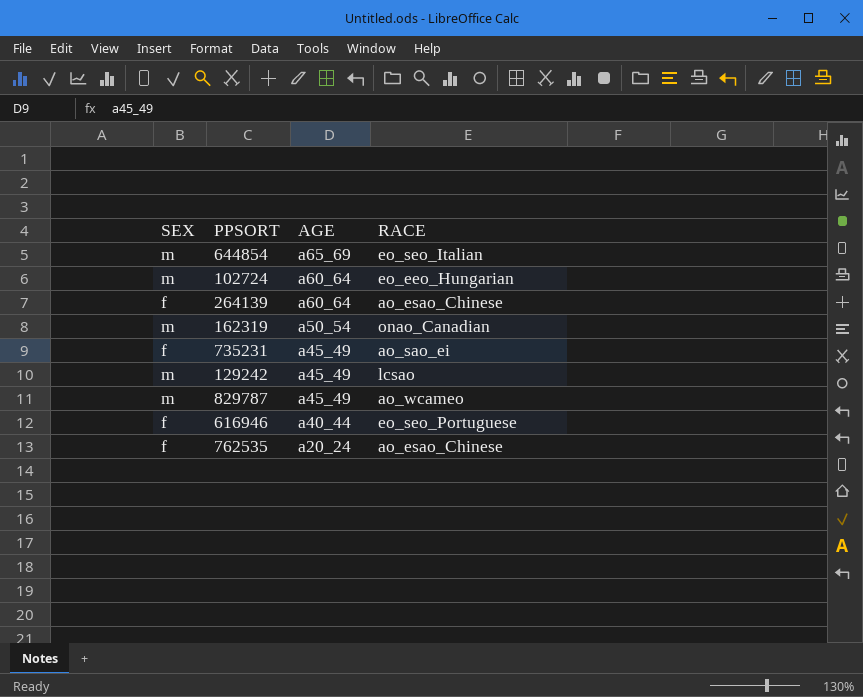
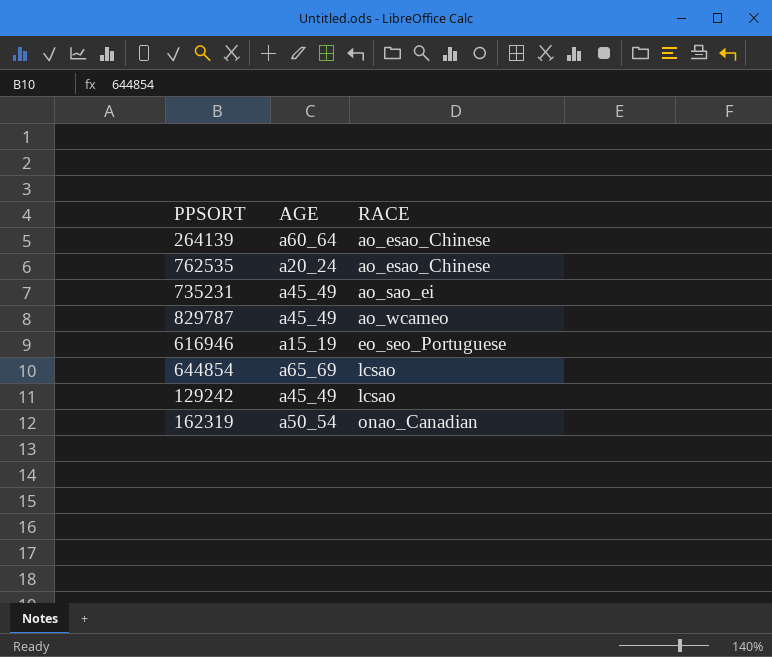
row order: AGE descending -> RACE ascending
column SEX | position: 1 -> none
row 102724: m | a60_64 | eo_eeo_Hungarian -> none
616946 | AGE: a40_44 -> a15_19
644854 | RACE: eo_seo_Italian -> lcsao

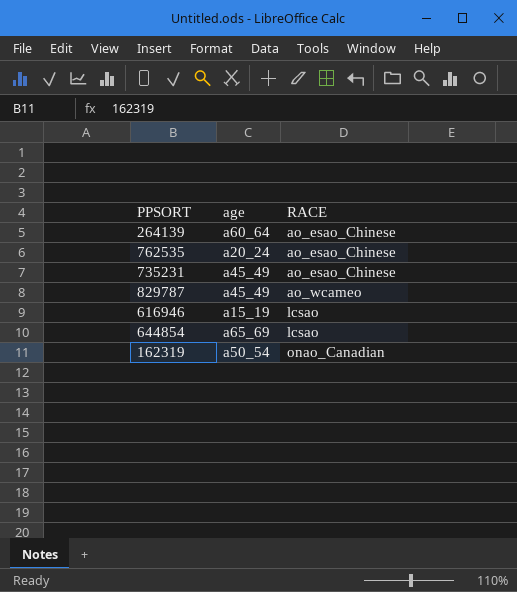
column name: AGE -> age
row 129242: a45_49 | lcsao -> none
735231 | RACE: ao_sao_ei -> ao_esao_Chinese
616946 | RACE: eo_seo_Portuguese -> lcsao

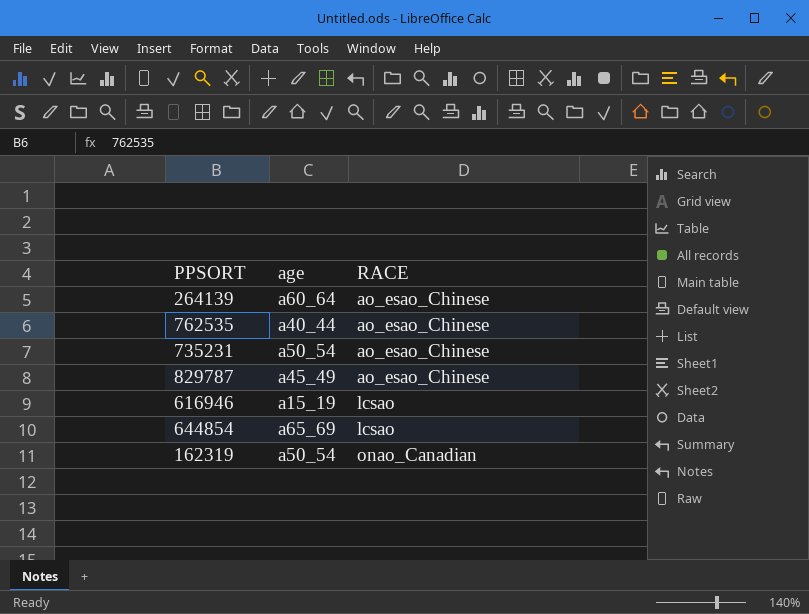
762535 | age: a20_24 -> a40_44
735231 | age: a45_49 -> a50_54
829787 | RACE: ao_wcameo -> ao_esao_Chinese

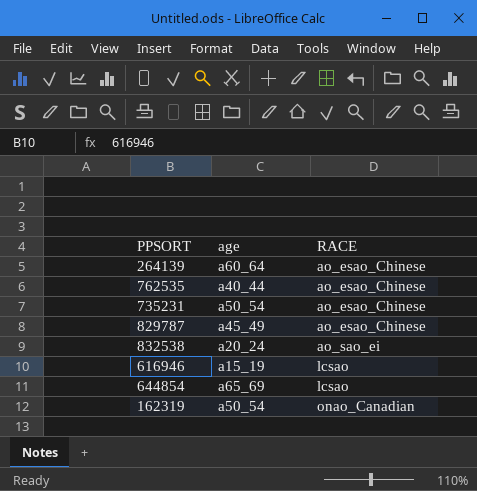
row 832538: none -> a20_24 | ao_sao_ei

